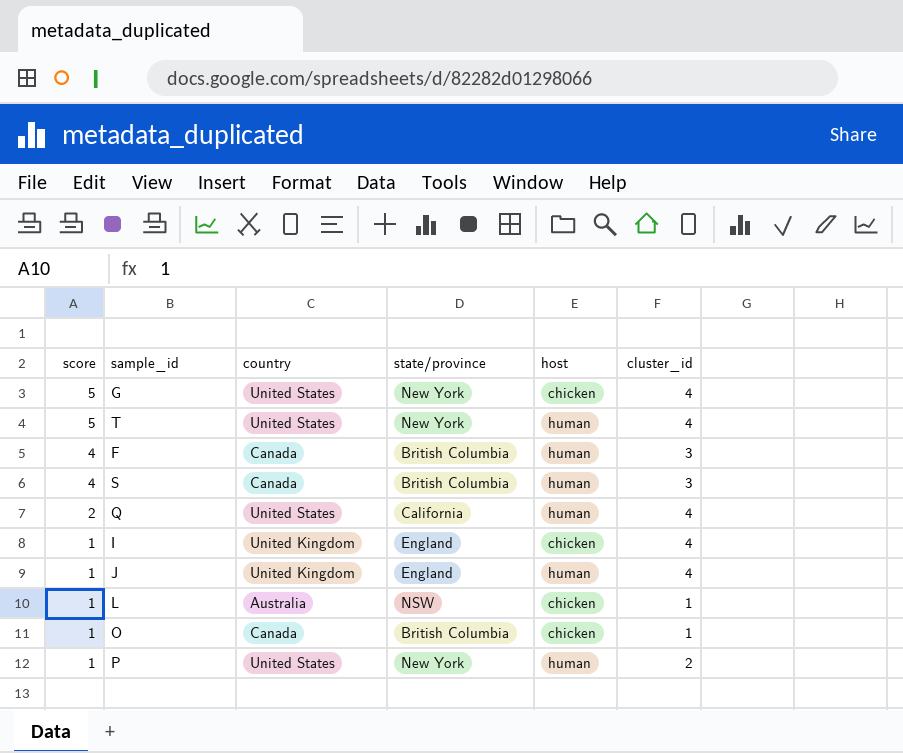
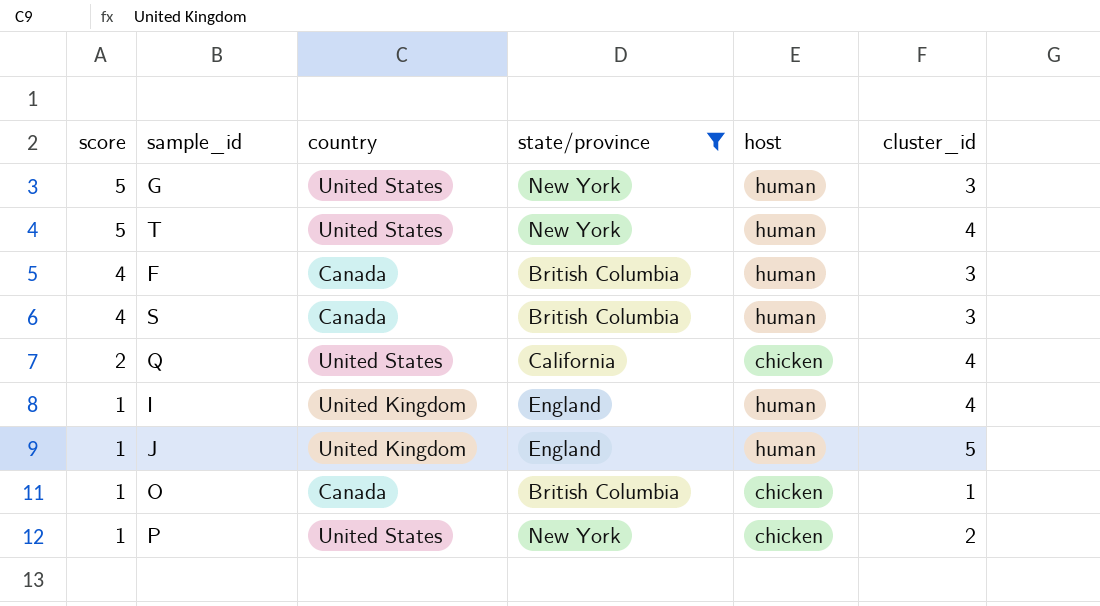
filter: none -> state/province != NSW
G | host: chicken -> human
G | cluster_id: 4 -> 3
Q | host: human -> chicken
I | host: chicken -> human
J | cluster_id: 4 -> 5
P | host: human -> chicken

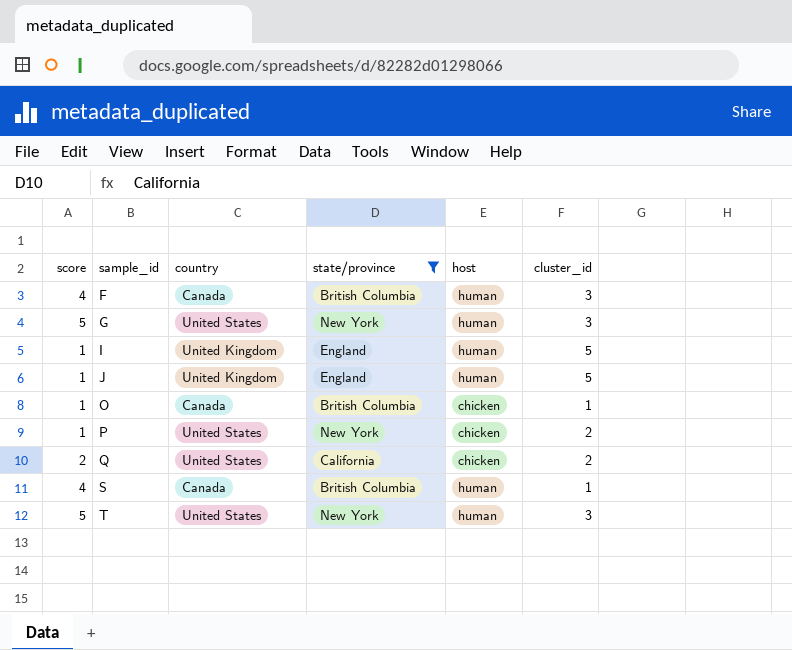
row order: score descending -> sample_id ascending
I | cluster_id: 4 -> 5
Q | cluster_id: 4 -> 2
S | cluster_id: 3 -> 1
T | cluster_id: 4 -> 3

